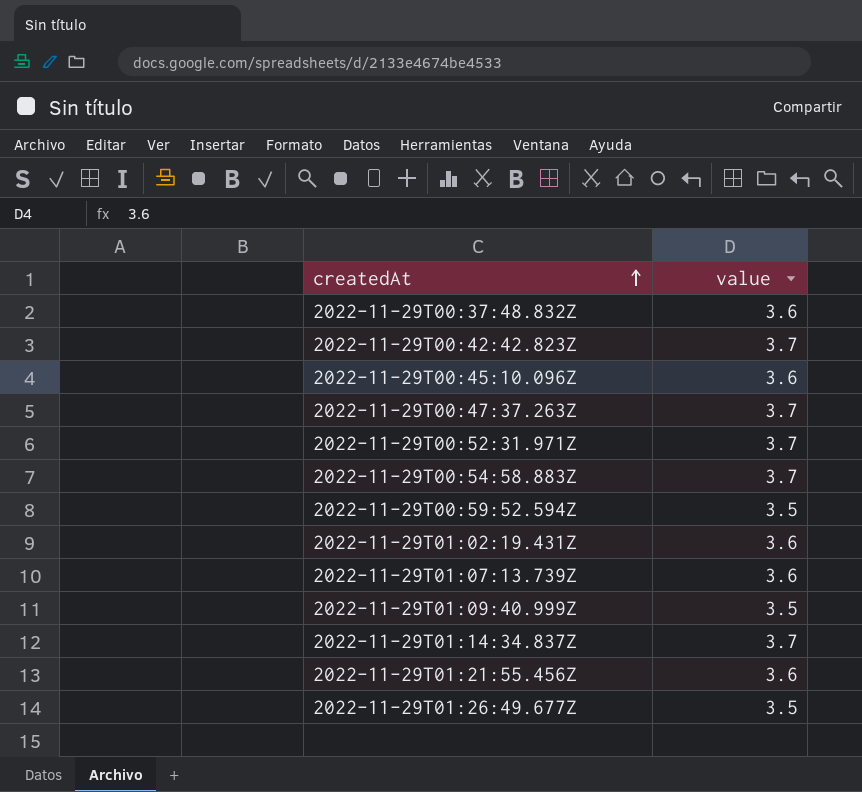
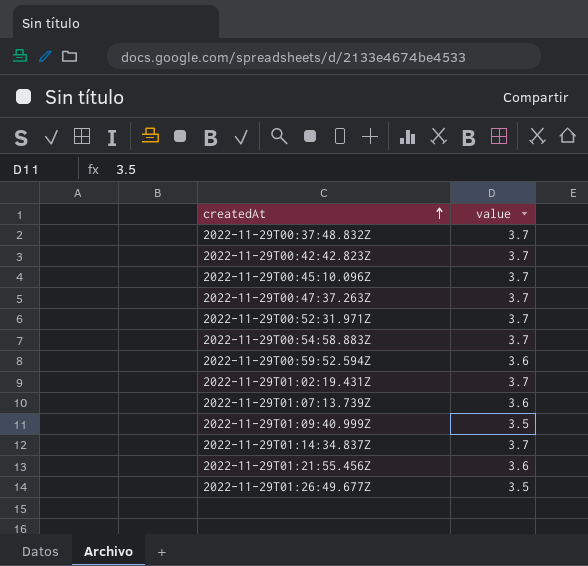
2022-11-29T00:37:48.832Z | value: 3.6 -> 3.7
2022-11-29T00:45:10.096Z | value: 3.6 -> 3.7
2022-11-29T00:59:52.594Z | value: 3.5 -> 3.6
2022-11-29T01:02:19.431Z | value: 3.6 -> 3.7

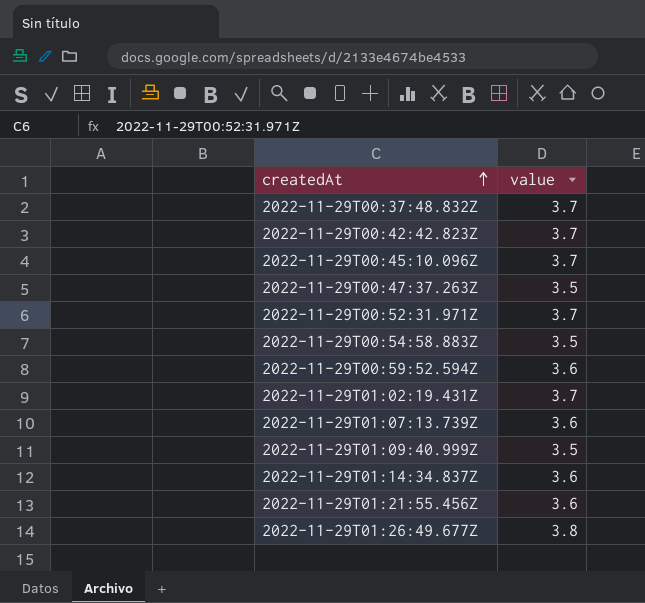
2022-11-29T00:47:37.263Z | value: 3.7 -> 3.5
2022-11-29T00:54:58.883Z | value: 3.7 -> 3.5
2022-11-29T01:14:34.837Z | value: 3.7 -> 3.6
2022-11-29T01:26:49.677Z | value: 3.5 -> 3.8

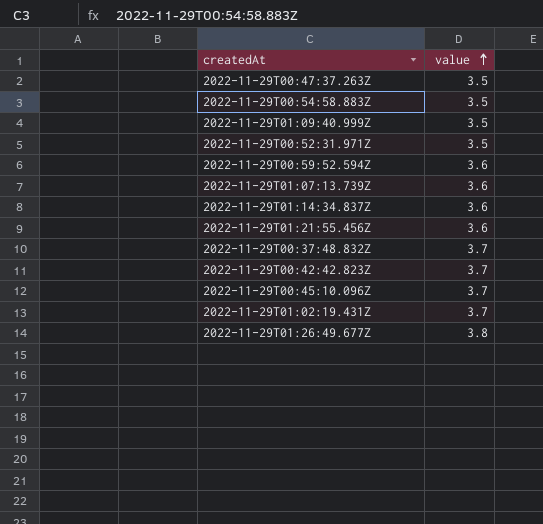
row order: createdAt ascending -> value ascending
2022-11-29T00:52:31.971Z | value: 3.7 -> 3.5

